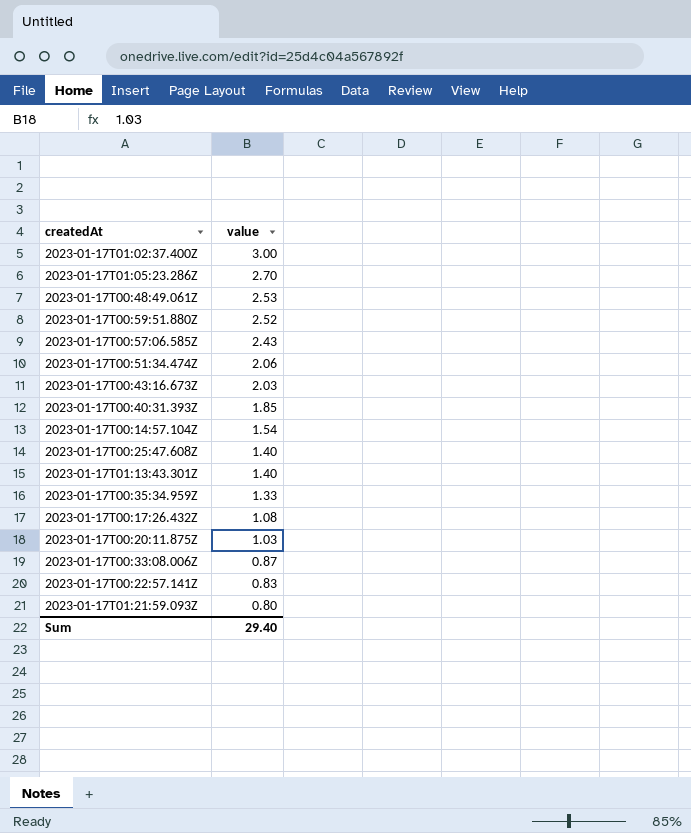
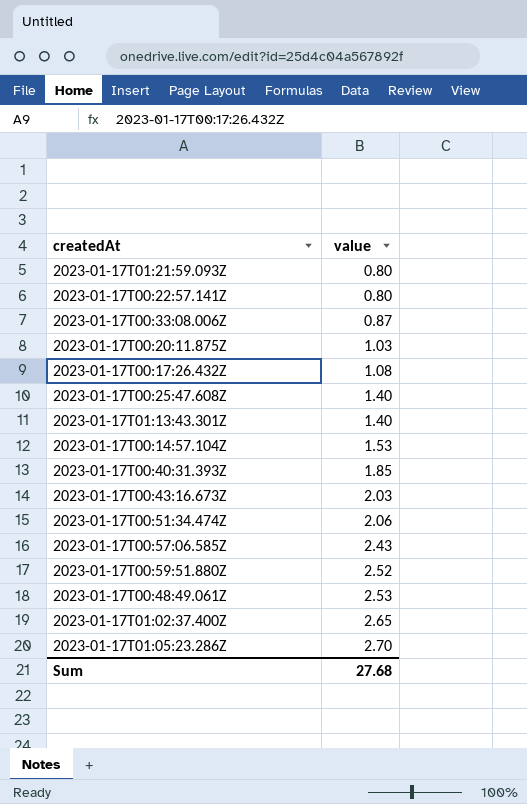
row order: value descending -> value ascending
row 2023-01-17T00:35:34.959Z: 1.33 -> none
2023-01-17T00:22:57.141Z | value: 0.83 -> 0.80
2023-01-17T00:14:57.104Z | value: 1.54 -> 1.53
2023-01-17T01:02:37.400Z | value: 3.00 -> 2.65
Sum | value: 29.40 -> 27.68

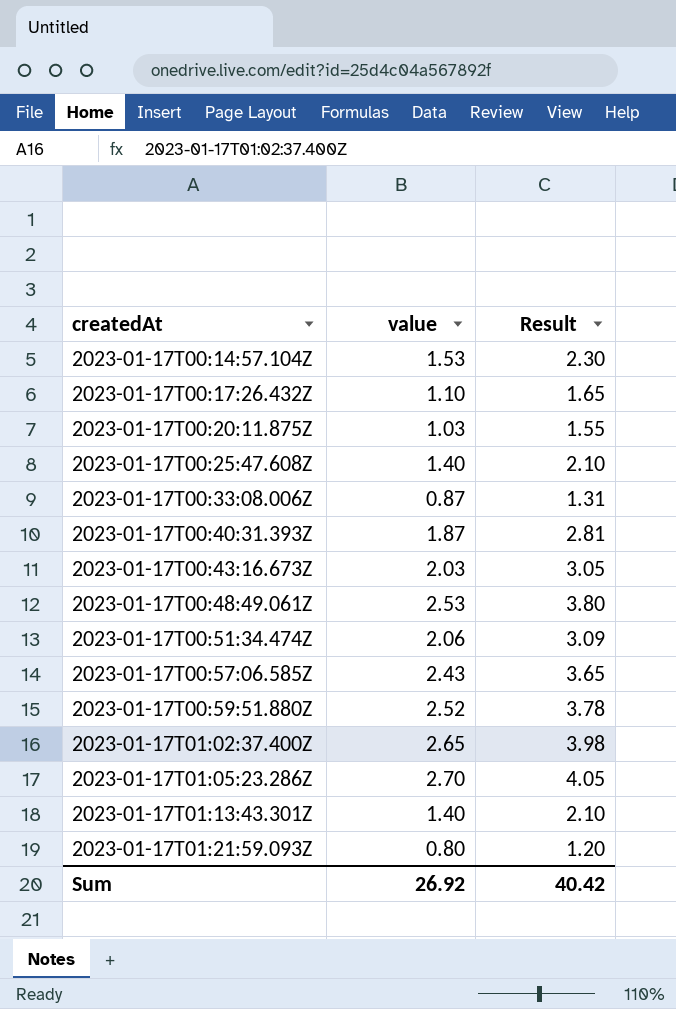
row order: value ascending -> createdAt ascending
column Result | formula: none -> [value] * 1.5
row 2023-01-17T00:22:57.141Z: 0.80 -> none
2023-01-17T00:17:26.432Z | value: 1.08 -> 1.10
2023-01-17T00:40:31.393Z | value: 1.85 -> 1.87
Sum | value: 27.68 -> 26.92

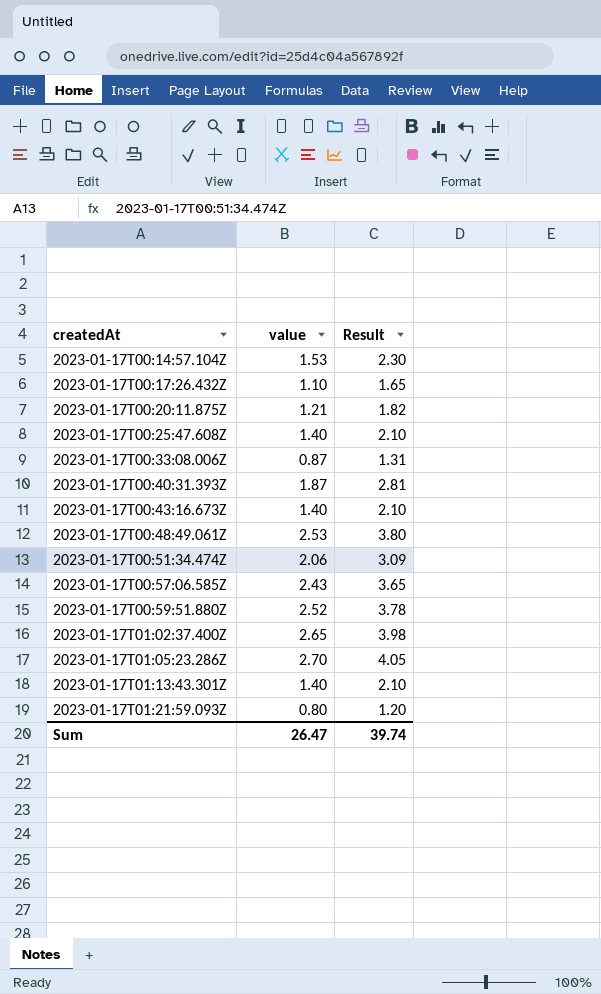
2023-01-17T00:20:11.875Z | value: 1.03 -> 1.21
2023-01-17T00:20:11.875Z | Result: 1.55 -> 1.82
2023-01-17T00:43:16.673Z | value: 2.03 -> 1.40
2023-01-17T00:43:16.673Z | Result: 3.05 -> 2.10
Sum | value: 26.92 -> 26.47
Sum | Result: 40.42 -> 39.74

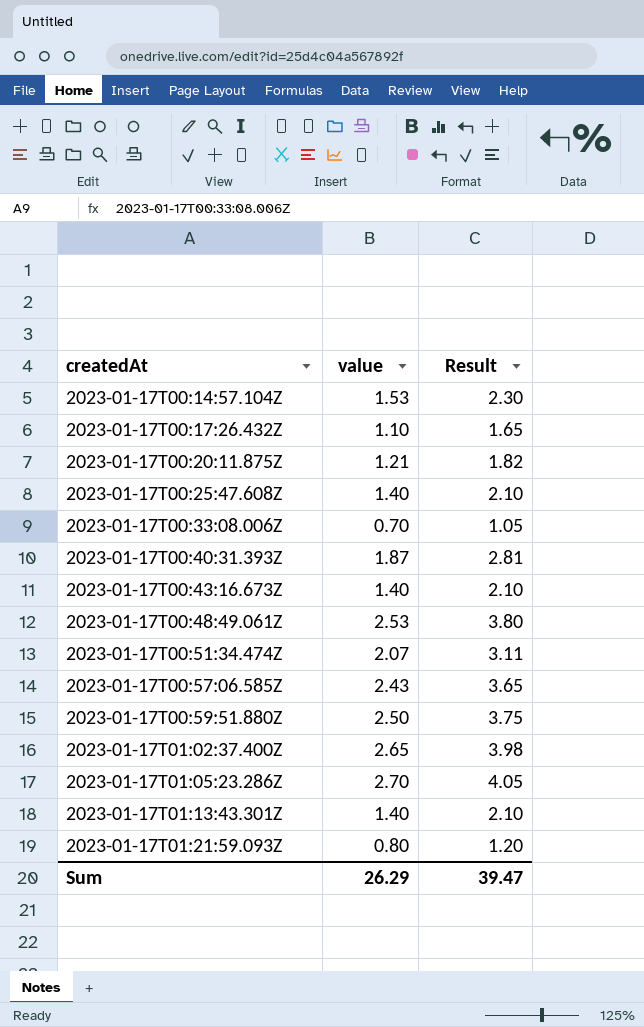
2023-01-17T00:33:08.006Z | value: 0.87 -> 0.70
2023-01-17T00:33:08.006Z | Result: 1.31 -> 1.05
2023-01-17T00:51:34.474Z | value: 2.06 -> 2.07
2023-01-17T00:51:34.474Z | Result: 3.09 -> 3.11
2023-01-17T00:59:51.880Z | value: 2.52 -> 2.50
2023-01-17T00:59:51.880Z | Result: 3.78 -> 3.75
Sum | value: 26.47 -> 26.29
Sum | Result: 39.74 -> 39.47

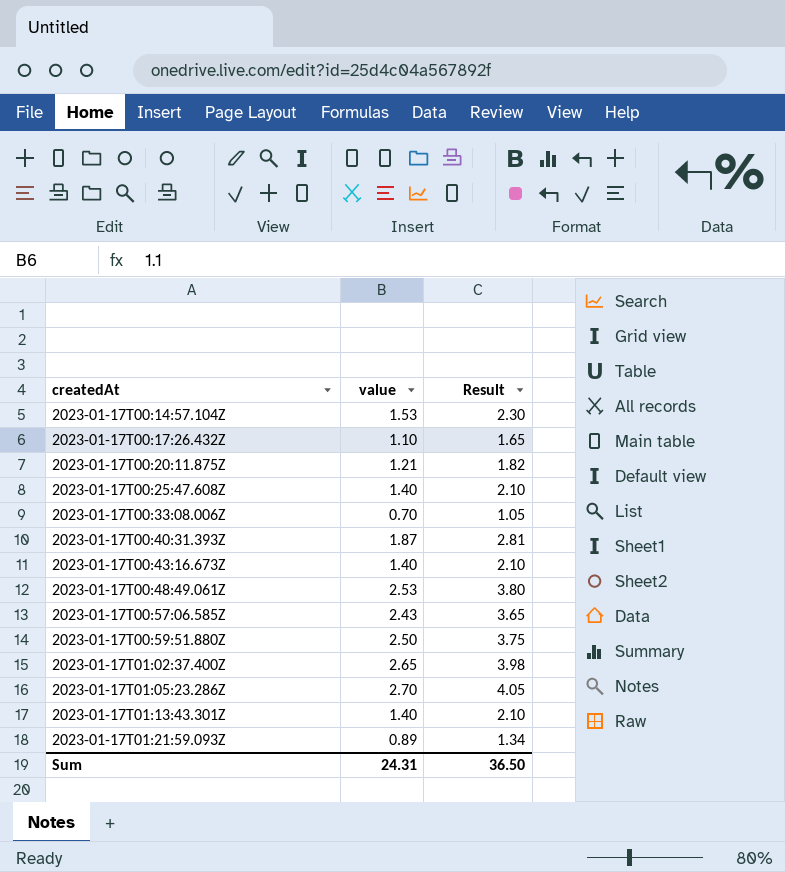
row 2023-01-17T00:51:34.474Z: 2.07 | 3.11 -> none
2023-01-17T01:21:59.093Z | value: 0.80 -> 0.89
2023-01-17T01:21:59.093Z | Result: 1.20 -> 1.34
Sum | value: 26.29 -> 24.31
Sum | Result: 39.47 -> 36.50

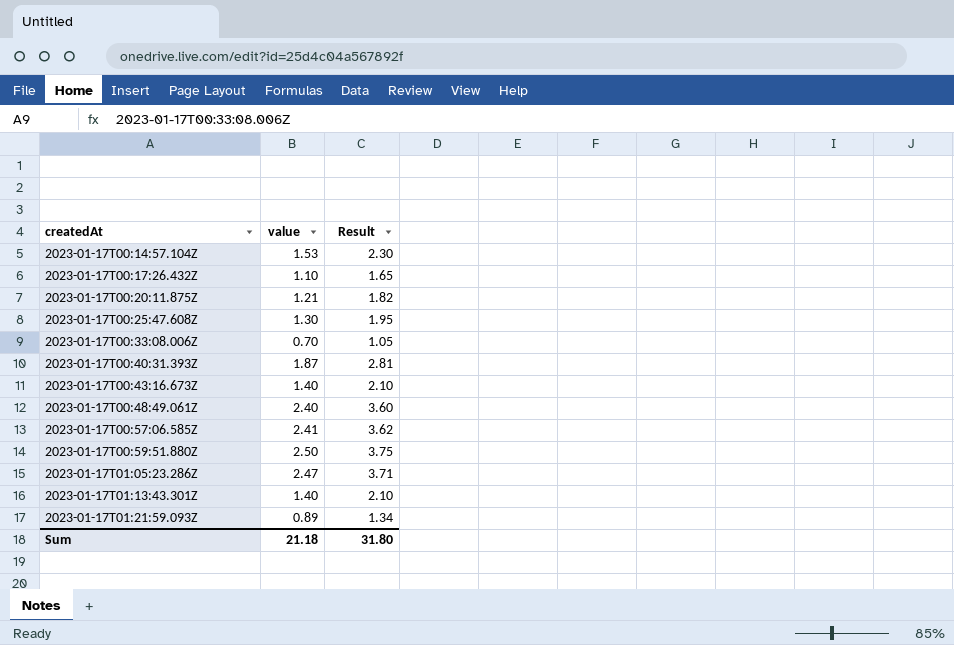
row 2023-01-17T01:02:37.400Z: 2.65 | 3.98 -> none
2023-01-17T00:25:47.608Z | value: 1.40 -> 1.30
2023-01-17T00:25:47.608Z | Result: 2.10 -> 1.95
2023-01-17T00:48:49.061Z | value: 2.53 -> 2.40
2023-01-17T00:48:49.061Z | Result: 3.80 -> 3.60
2023-01-17T00:57:06.585Z | value: 2.43 -> 2.41
2023-01-17T00:57:06.585Z | Result: 3.65 -> 3.62
2023-01-17T01:05:23.286Z | value: 2.70 -> 2.47
2023-01-17T01:05:23.286Z | Result: 4.05 -> 3.71
Sum | value: 24.31 -> 21.18
Sum | Result: 36.50 -> 31.80

